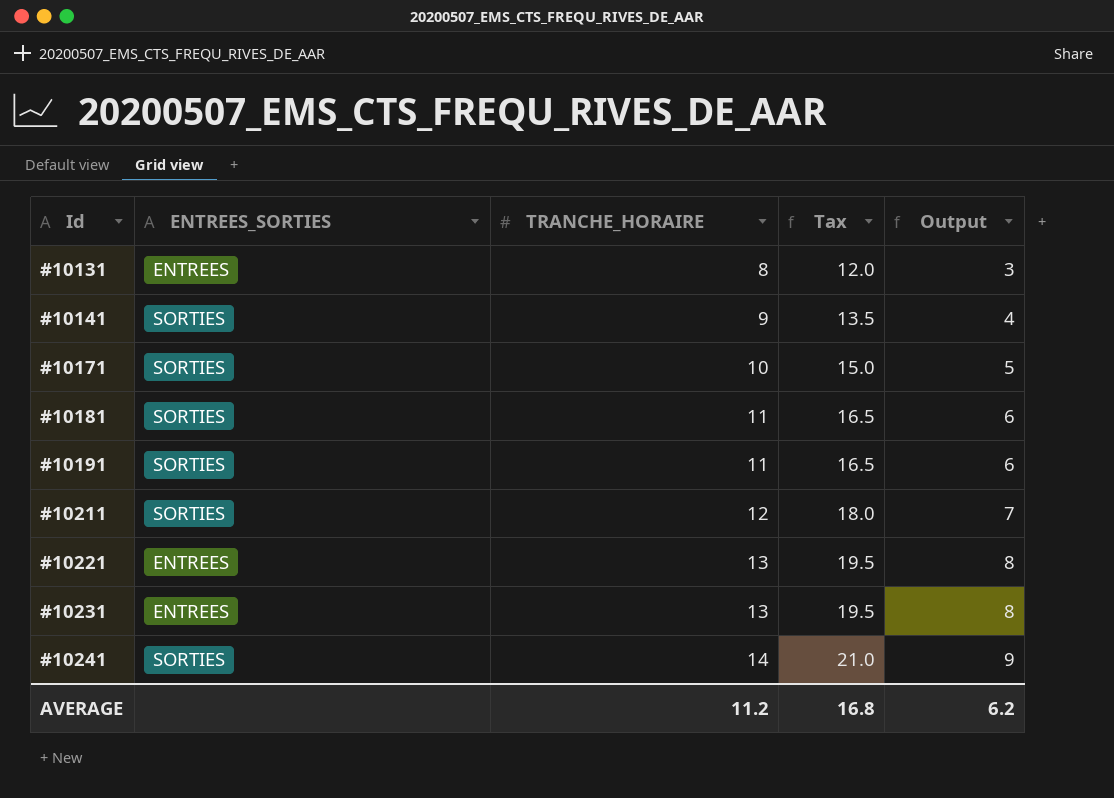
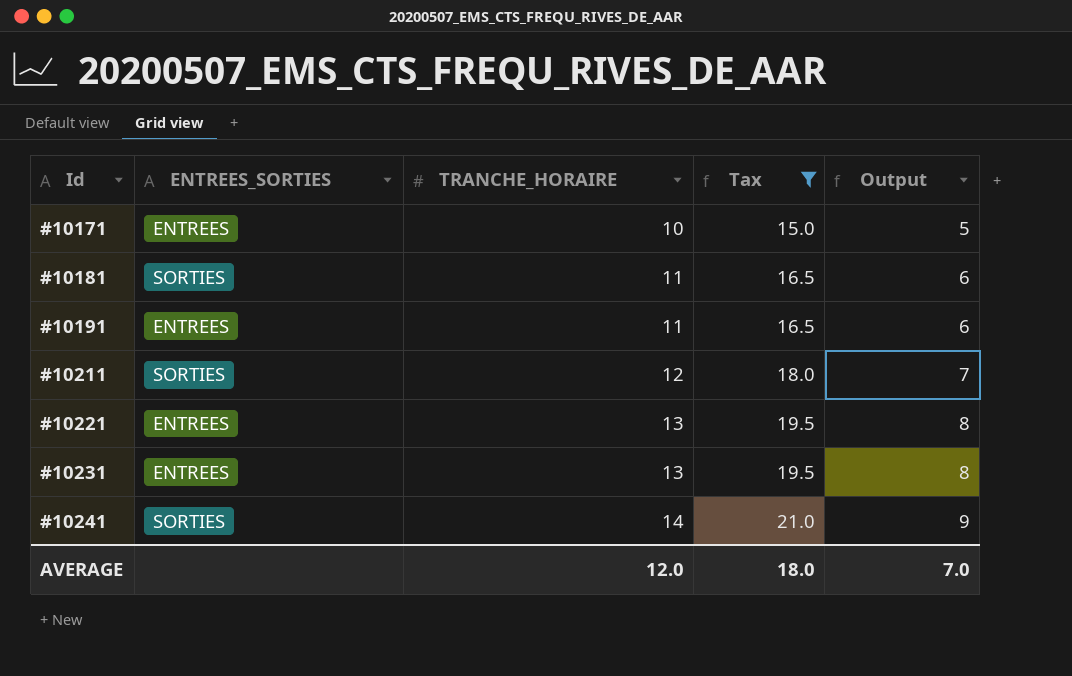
filter: none -> Tax >= 15.0
#10171 | ENTREES_SORTIES: SORTIES -> ENTREES
#10191 | ENTREES_SORTIES: SORTIES -> ENTREES
AVERAGE | TRANCHE_HORAIRE: 11.2 -> 12.0
AVERAGE | Tax: 16.8 -> 18.0
AVERAGE | Output: 6.2 -> 7.0

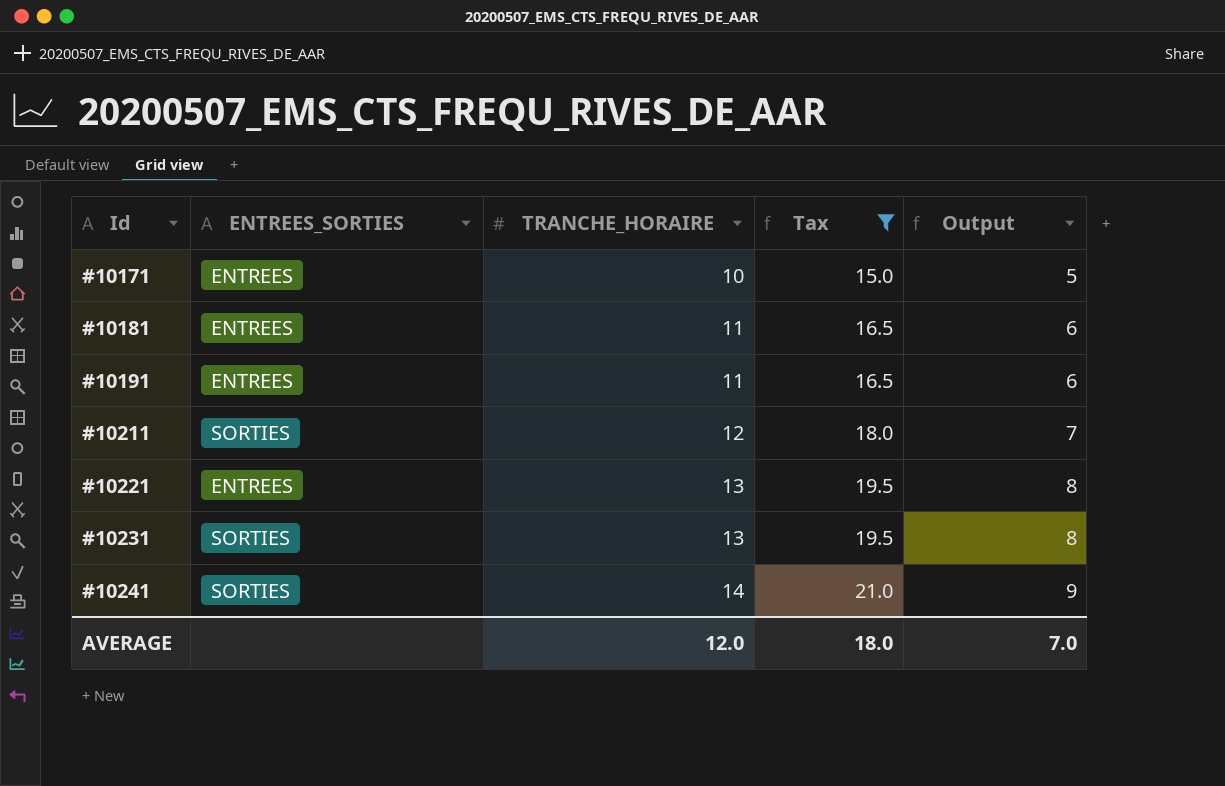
#10181 | ENTREES_SORTIES: SORTIES -> ENTREES
#10231 | ENTREES_SORTIES: ENTREES -> SORTIES

